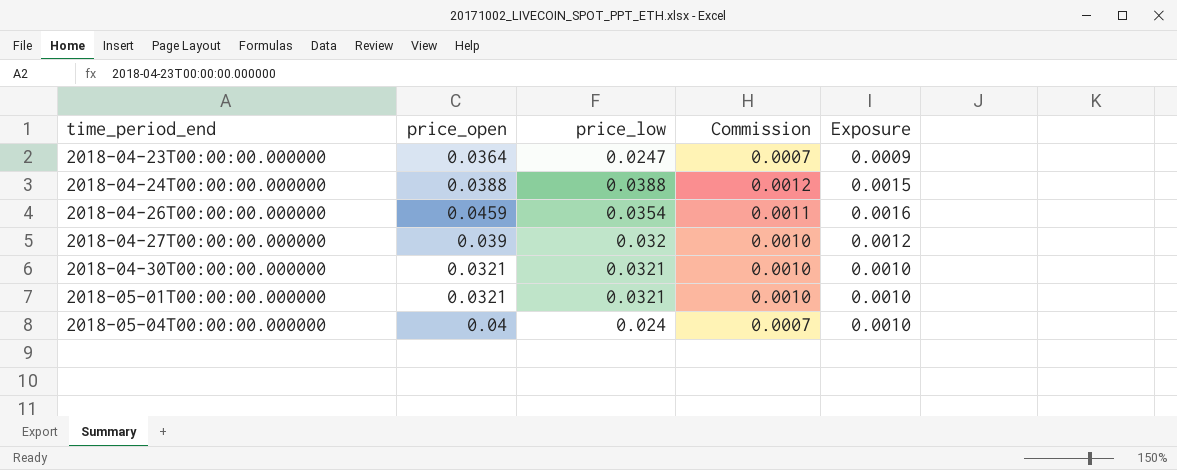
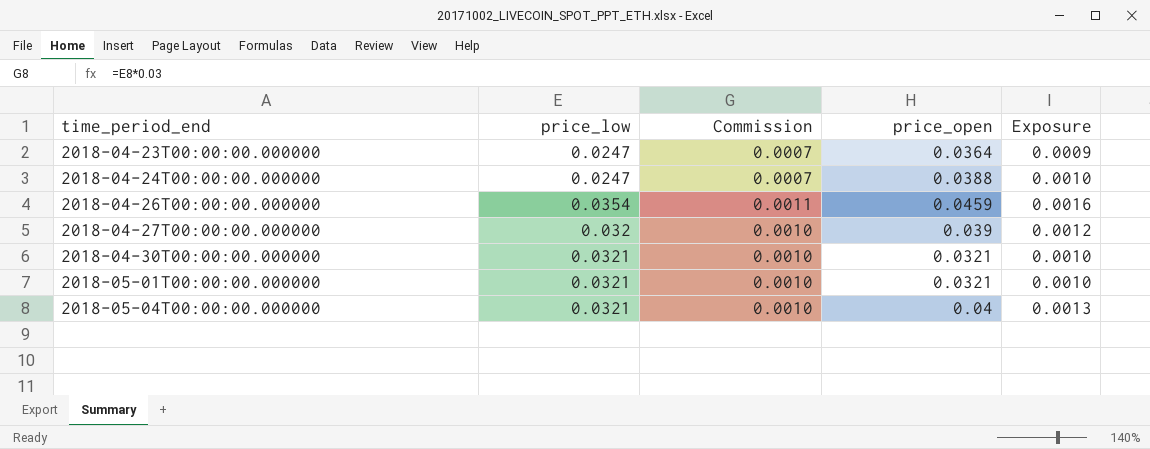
column price_open | position: 2 -> 4
2018-04-24T00:00:00.000000 | price_low: 0.0388 -> 0.0247
2018-04-24T00:00:00.000000 | Commission: 0.0012 -> 0.0007
2018-04-24T00:00:00.000000 | Exposure: 0.0015 -> 0.0010
2018-05-04T00:00:00.000000 | price_low: 0.024 -> 0.0321
2018-05-04T00:00:00.000000 | Commission: 0.0007 -> 0.0010
2018-05-04T00:00:00.000000 | Exposure: 0.0010 -> 0.0013

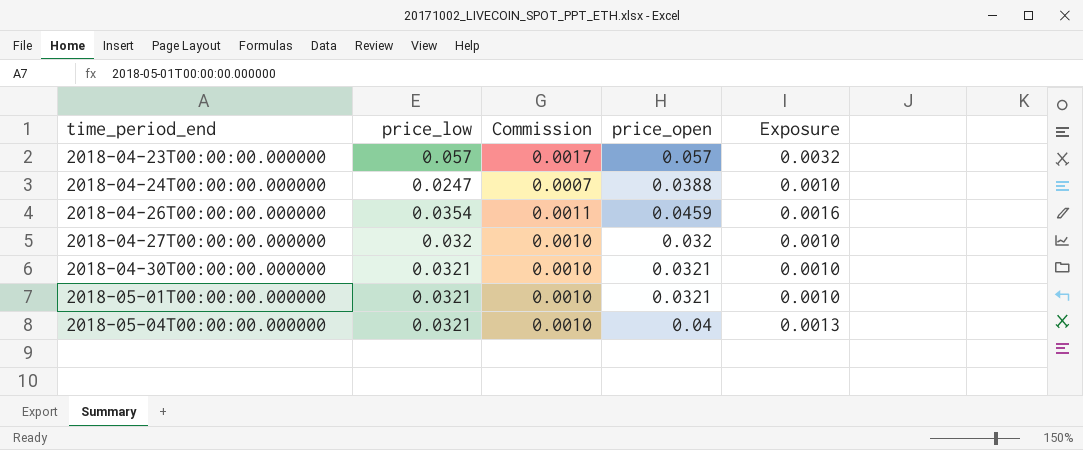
2018-04-23T00:00:00.000000 | price_low: 0.0247 -> 0.057
2018-04-23T00:00:00.000000 | Commission: 0.0007 -> 0.0017
2018-04-23T00:00:00.000000 | price_open: 0.0364 -> 0.057
2018-04-23T00:00:00.000000 | Exposure: 0.0009 -> 0.0032
2018-04-27T00:00:00.000000 | price_open: 0.039 -> 0.032
2018-04-27T00:00:00.000000 | Exposure: 0.0012 -> 0.0010

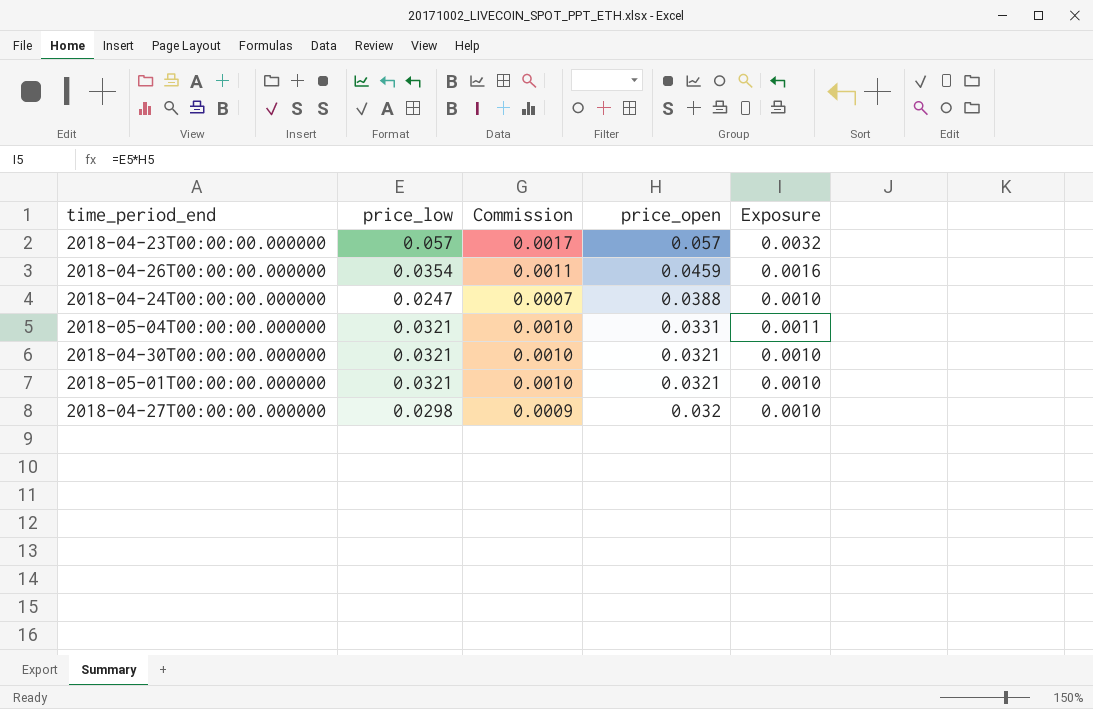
row order: time_period_end ascending -> price_open descending
2018-05-04T00:00:00.000000 | price_open: 0.04 -> 0.0331
2018-05-04T00:00:00.000000 | Exposure: 0.0013 -> 0.0011
2018-04-27T00:00:00.000000 | price_low: 0.032 -> 0.0298
2018-04-27T00:00:00.000000 | Commission: 0.0010 -> 0.0009

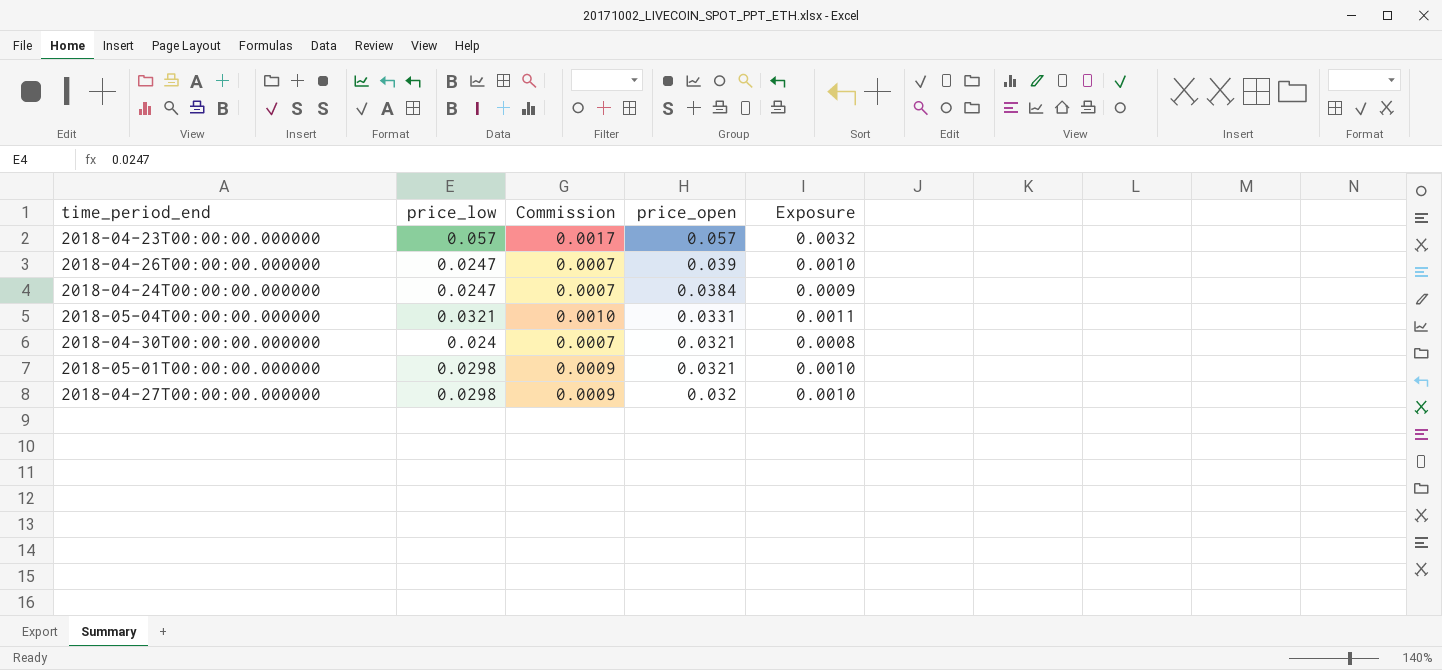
2018-04-26T00:00:00.000000 | price_low: 0.0354 -> 0.0247
2018-04-26T00:00:00.000000 | Commission: 0.0011 -> 0.0007
2018-04-26T00:00:00.000000 | price_open: 0.0459 -> 0.039
2018-04-26T00:00:00.000000 | Exposure: 0.0016 -> 0.0010
2018-04-24T00:00:00.000000 | price_open: 0.0388 -> 0.0384
2018-04-24T00:00:00.000000 | Exposure: 0.0010 -> 0.0009
2018-04-30T00:00:00.000000 | price_low: 0.0321 -> 0.024
2018-04-30T00:00:00.000000 | Commission: 0.0010 -> 0.0007
2018-04-30T00:00:00.000000 | Exposure: 0.0010 -> 0.0008
2018-05-01T00:00:00.000000 | price_low: 0.0321 -> 0.0298
2018-05-01T00:00:00.000000 | Commission: 0.0010 -> 0.0009

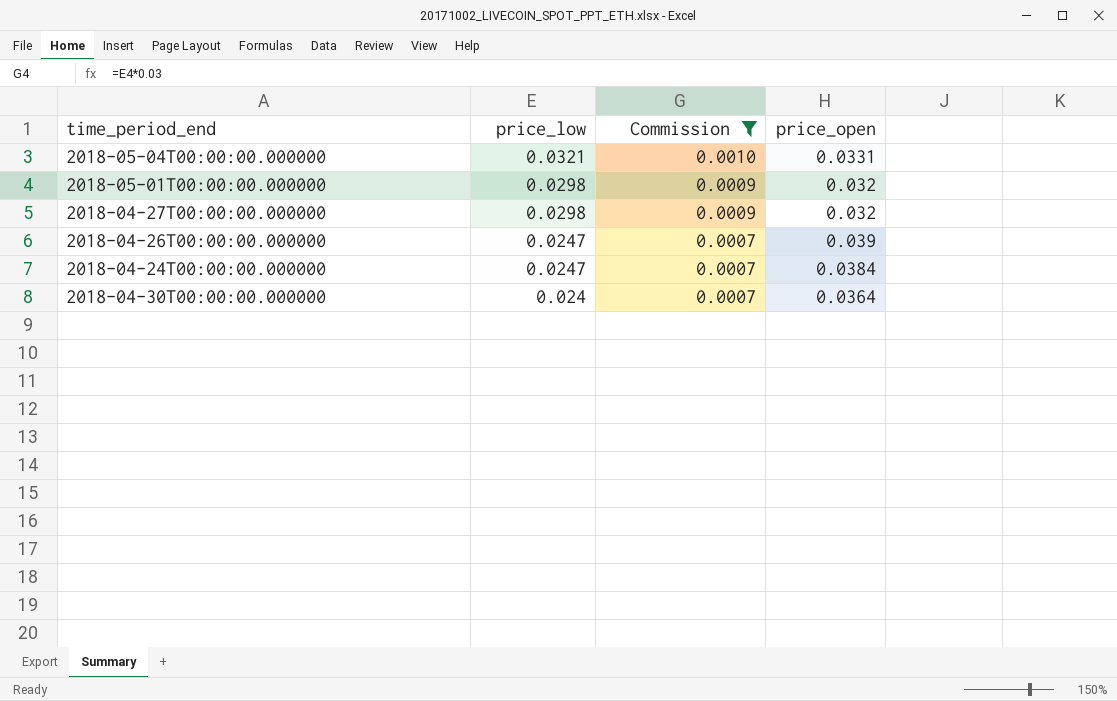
filter: none -> Commission != 0.0017
row order: price_open descending -> price_low descending
column Exposure | formula: [price_low] * [price_open] -> none
2018-05-01T00:00:00.000000 | price_open: 0.0321 -> 0.032
2018-04-30T00:00:00.000000 | price_open: 0.0321 -> 0.0364

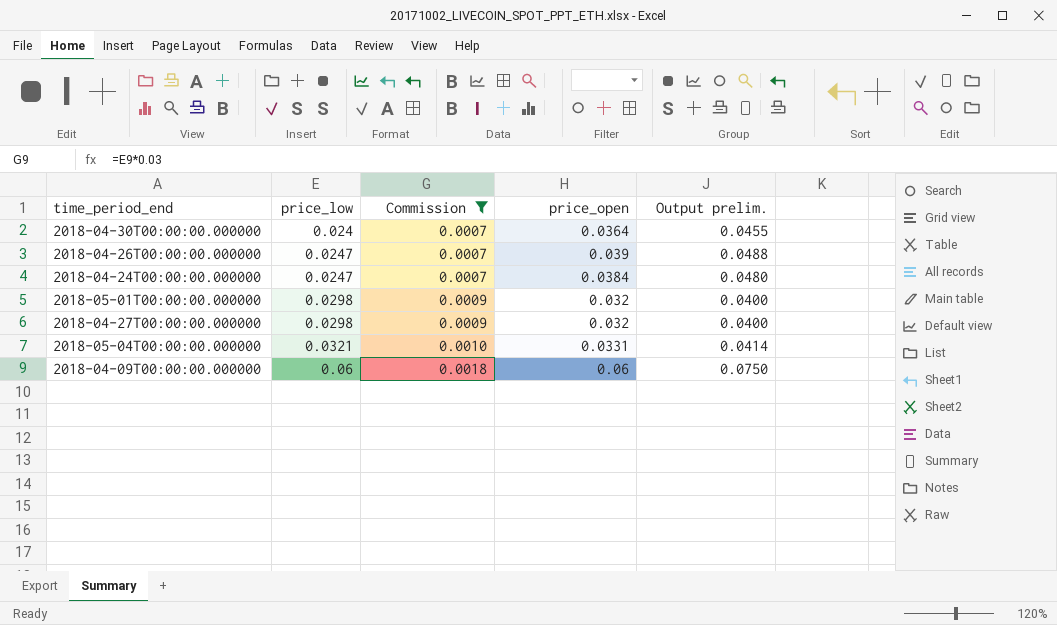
row order: price_low descending -> price_low ascending
column Output prelim. | formula: none -> [price_open] * 1.25
row 2018-04-09T00:00:00.000000: none -> 0.06 | 0.0018 | 0.06 | 0.0750

